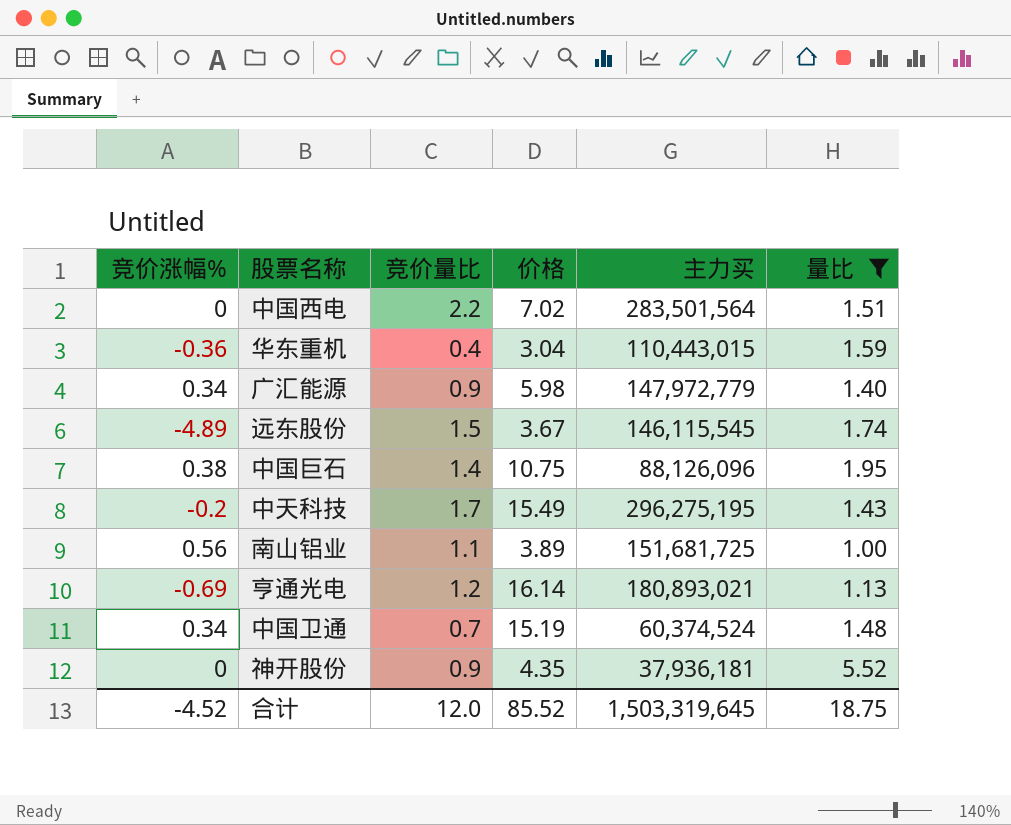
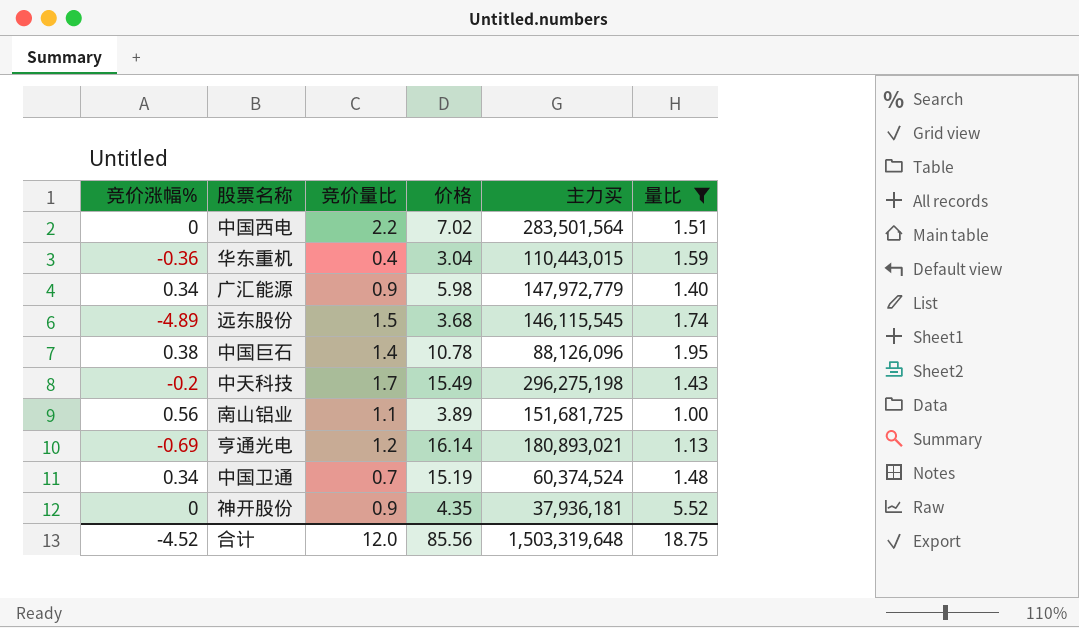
远东股份 | 价格: 3.67 -> 3.68
中国巨石 | 价格: 10.75 -> 10.78
中天科技 | 主力买: 296,275,195 -> 296,275,198
合计 | 价格: 85.52 -> 85.56
合计 | 主力买: 1,503,319,645 -> 1,503,319,648

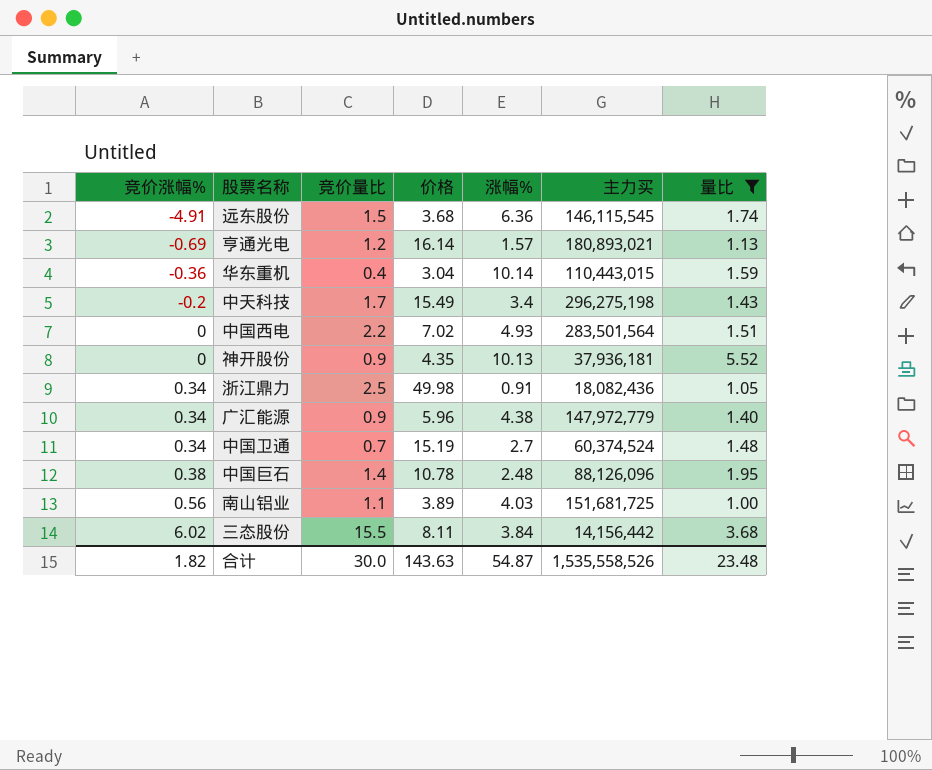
row order: none -> 竞价涨幅% ascending
column 涨幅% | position: none -> 5
远东股份 | 竞价涨幅%: -4.89 -> -4.91
row 浙江鼎力: none -> 0.34 | 2.5 | 49.98 | 0.91 | 18,082,436 | 1.05
广汇能源 | 价格: 5.98 -> 5.96
row 三态股份: none -> 6.02 | 15.5 | 8.11 | 3.84 | 14,156,442 | 3.68
合计 | 竞价涨幅%: -4.52 -> 1.82
合计 | 竞价量比: 12.0 -> 30.0
合计 | 价格: 85.56 -> 143.63
合计 | 主力买: 1,503,319,648 -> 1,535,558,526
合计 | 量比: 18.75 -> 23.48

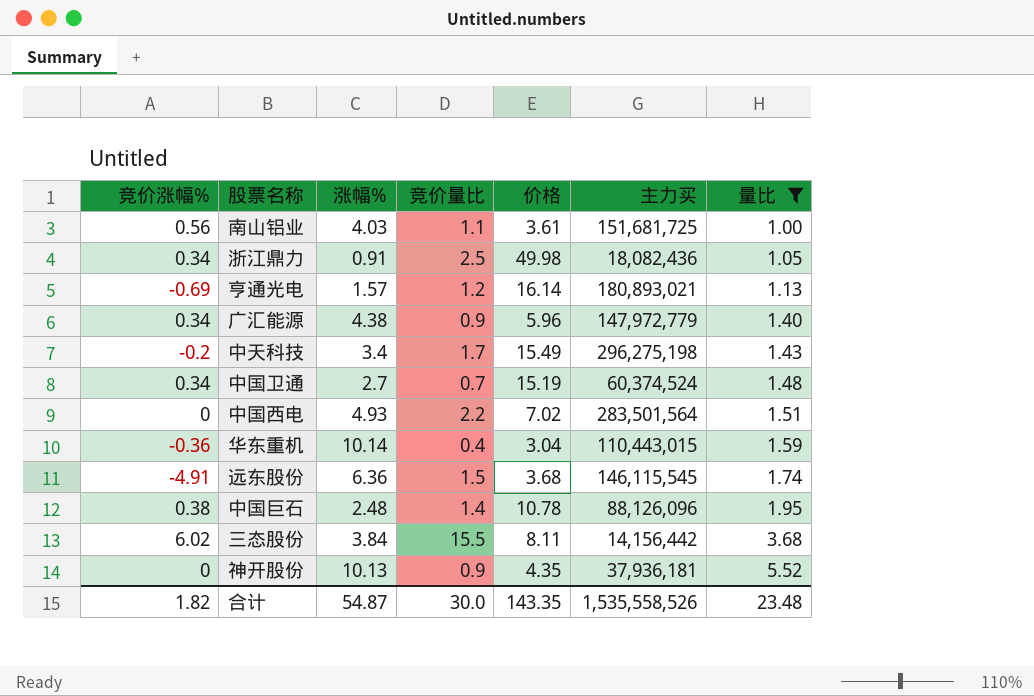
row order: 竞价涨幅% ascending -> 量比 ascending
column 涨幅% | position: 5 -> 3
南山铝业 | 价格: 3.89 -> 3.61
合计 | 价格: 143.63 -> 143.35

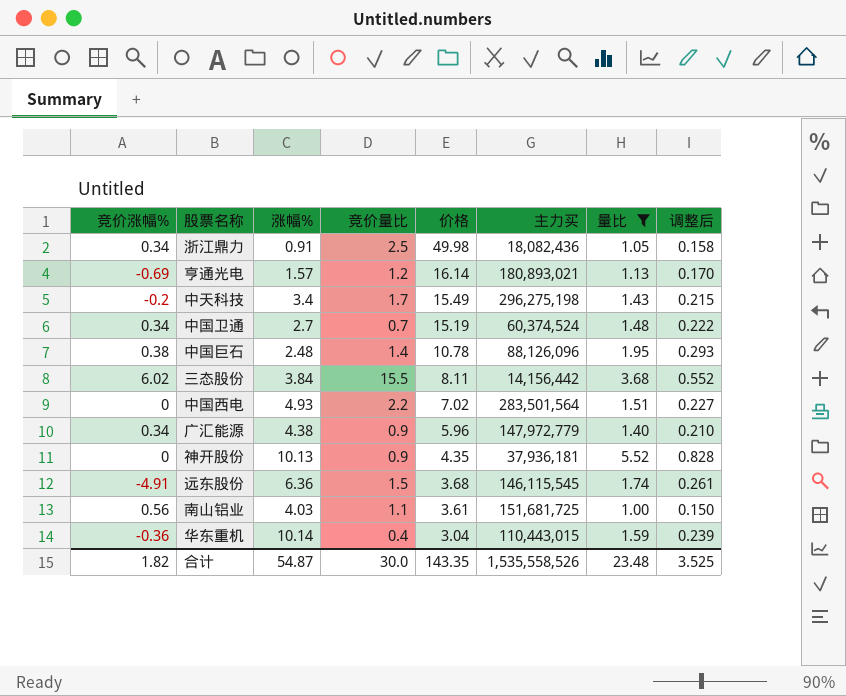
row order: 量比 ascending -> 价格 descending
column 调整后 | formula: none -> [量比] * 0.15

